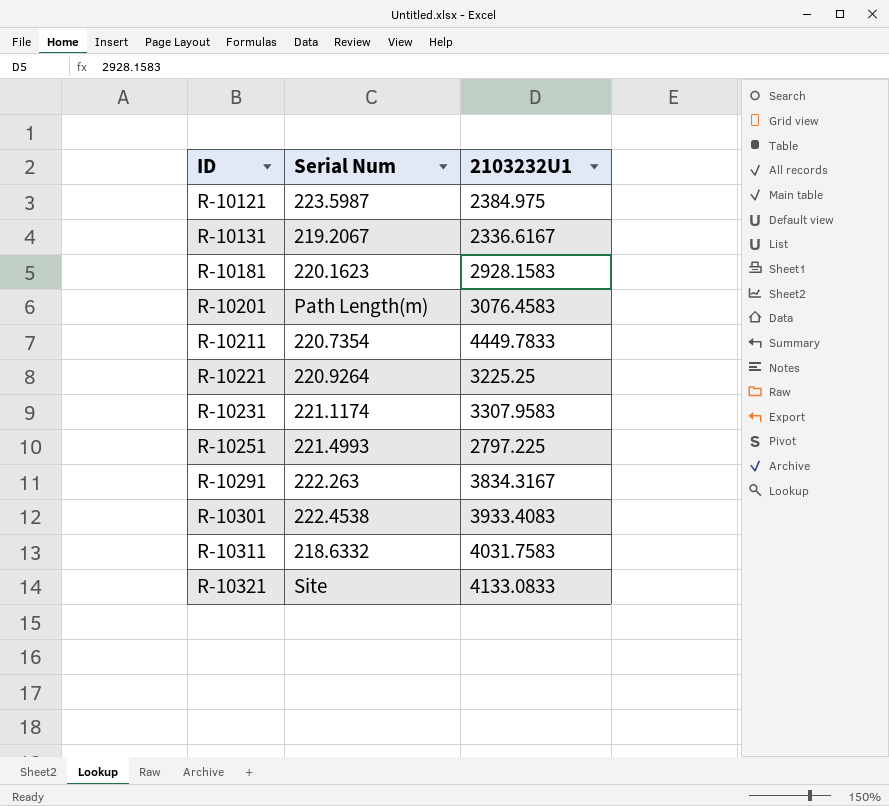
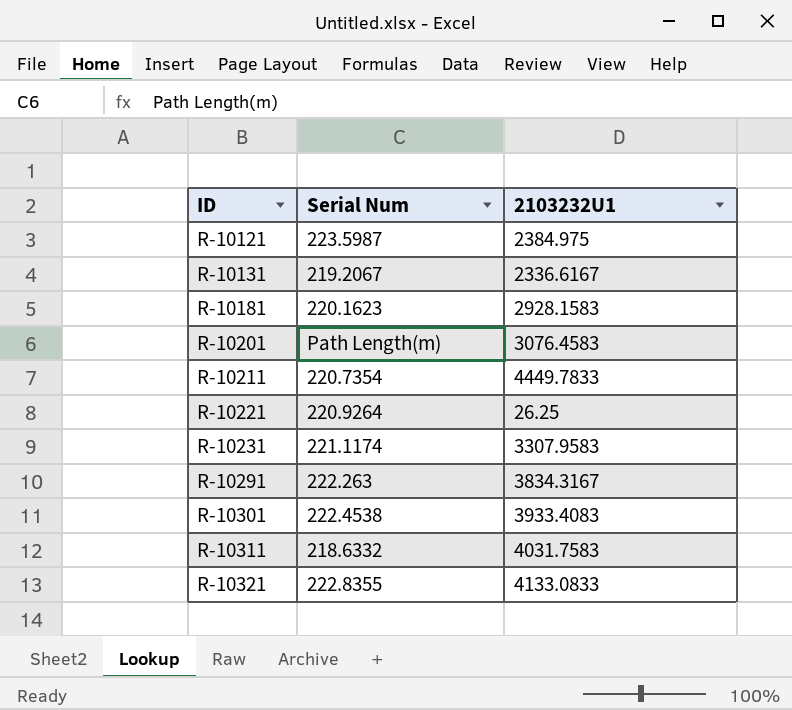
row R-10251: 221.4993 | 2797.225 -> none
R-10221 | 2103232U1: 3225.25 -> 26.25
R-10321 | Serial Num: Site -> 222.8355

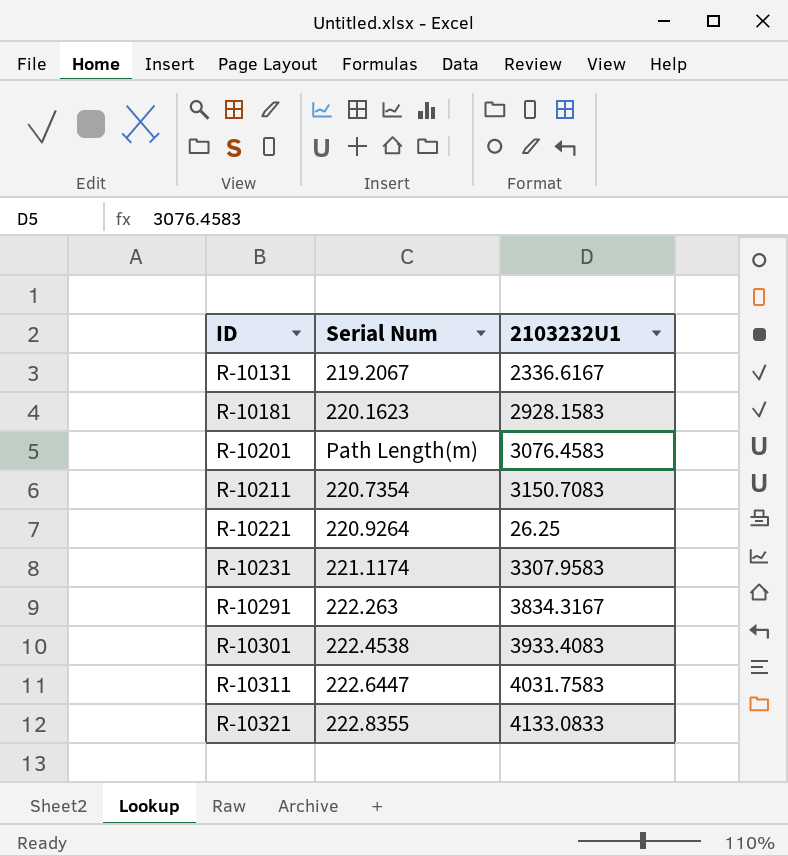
row R-10121: 223.5987 | 2384.975 -> none
R-10211 | 2103232U1: 4449.7833 -> 3150.7083
R-10311 | Serial Num: 218.6332 -> 222.6447

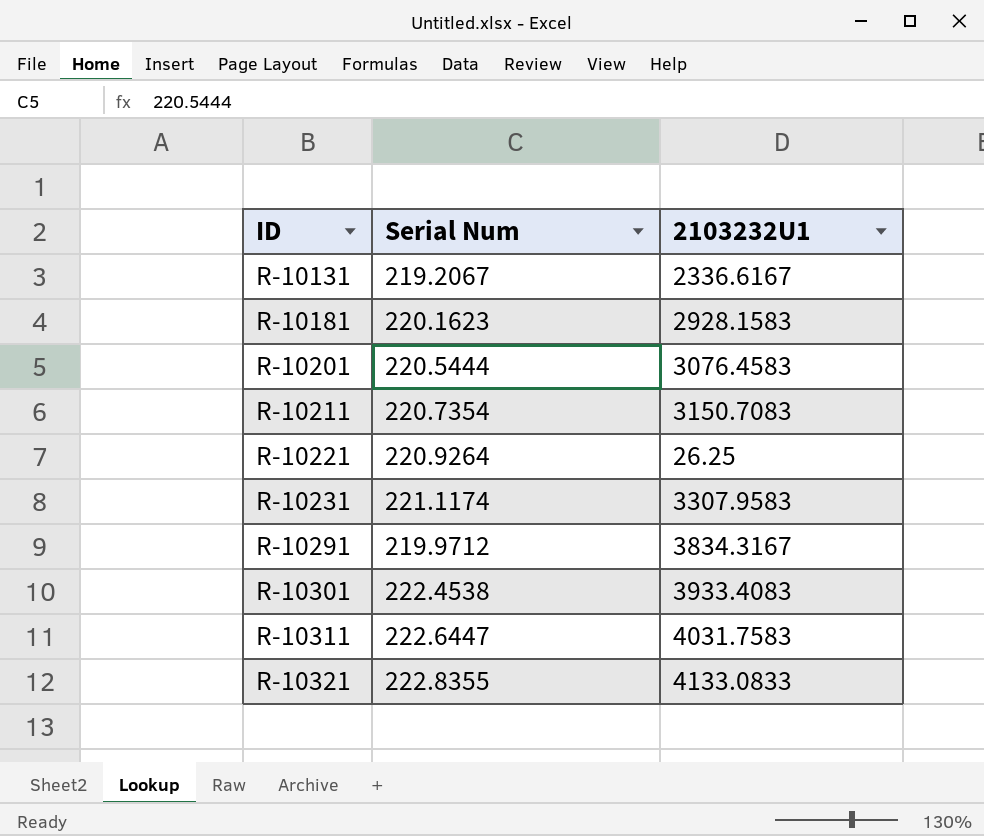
R-10201 | Serial Num: Path Length(m) -> 220.5444
R-10291 | Serial Num: 222.263 -> 219.9712

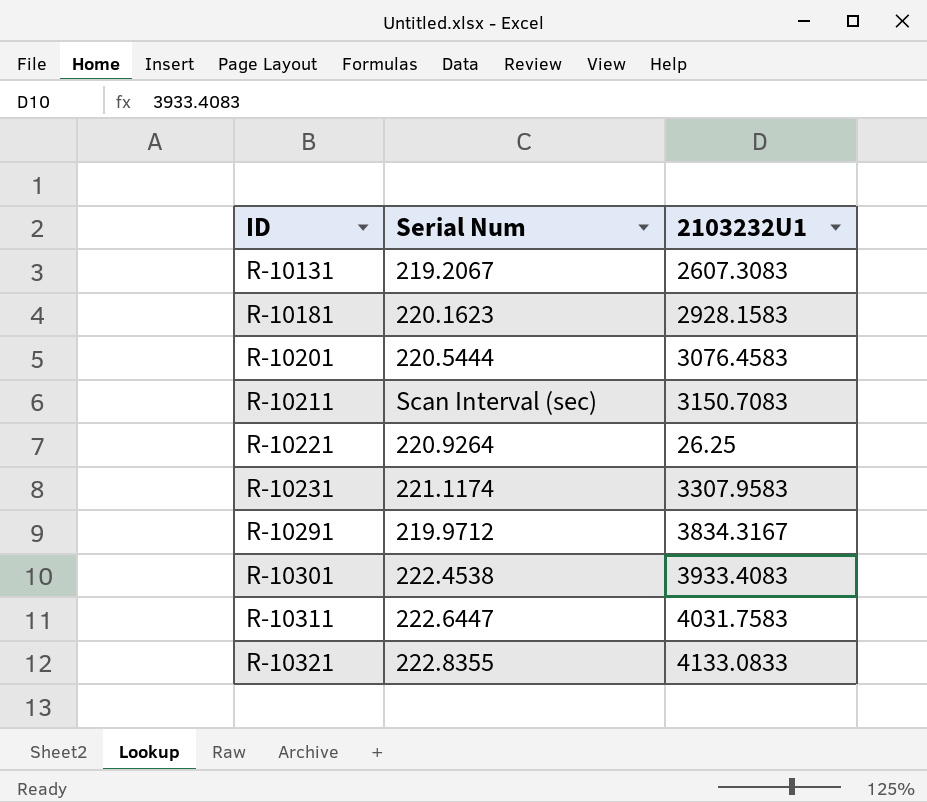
R-10131 | 2103232U1: 2336.6167 -> 2607.3083
R-10211 | Serial Num: 220.7354 -> Scan Interval (sec)

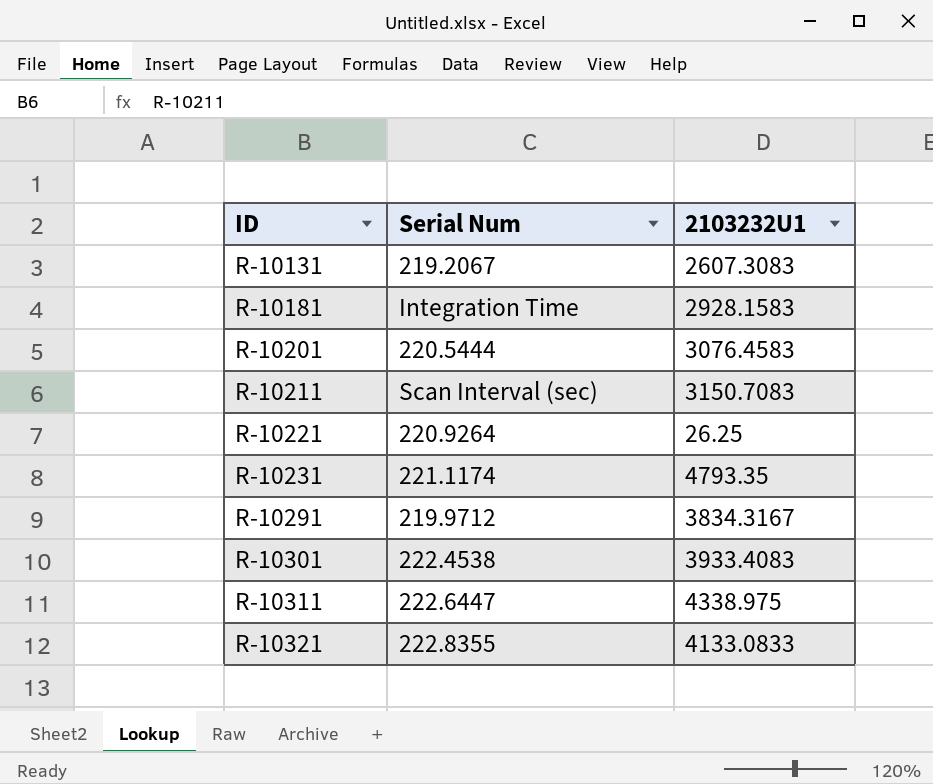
R-10181 | Serial Num: 220.1623 -> Integration Time
R-10231 | 2103232U1: 3307.9583 -> 4793.35
R-10311 | 2103232U1: 4031.7583 -> 4338.975

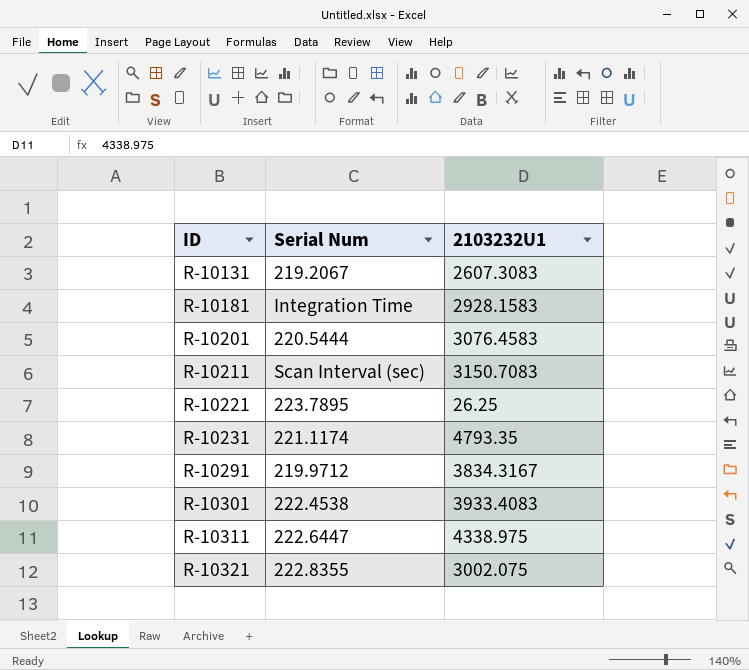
R-10221 | Serial Num: 220.9264 -> 223.7895
R-10321 | 2103232U1: 4133.0833 -> 3002.075

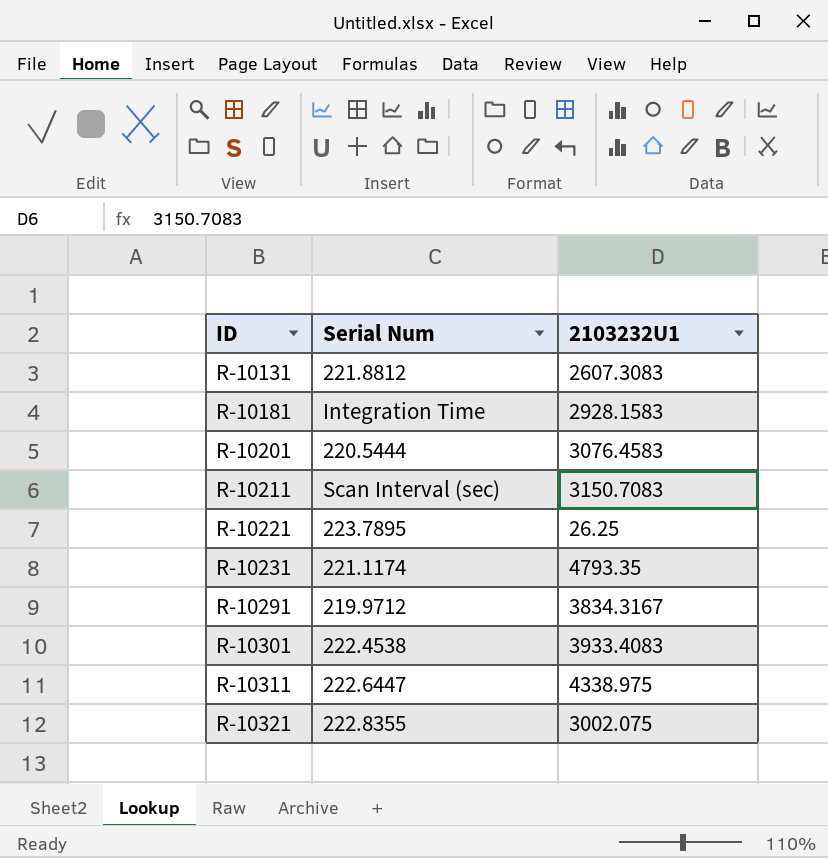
R-10131 | Serial Num: 219.2067 -> 221.8812

